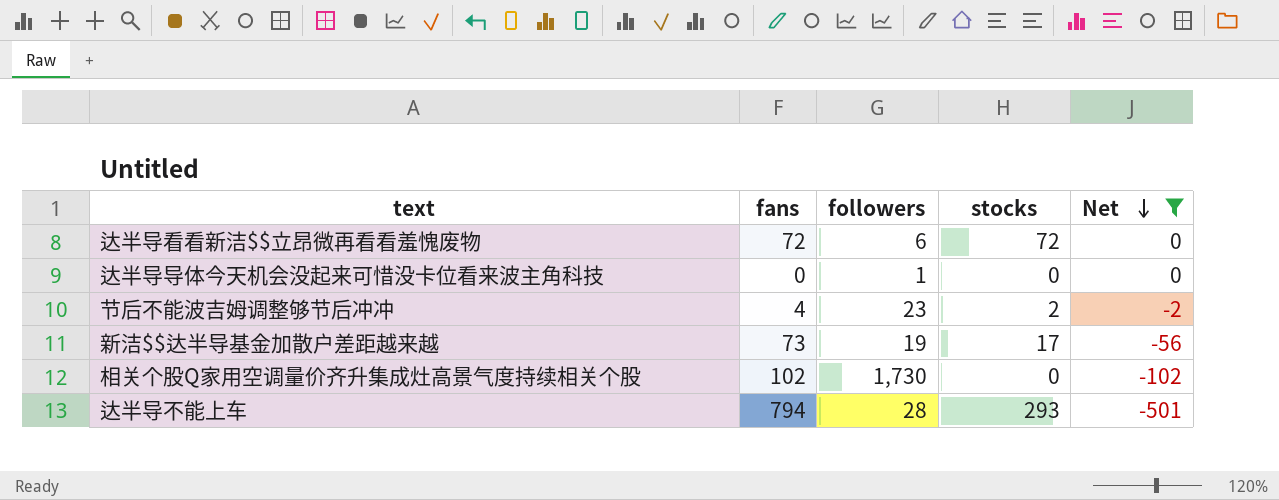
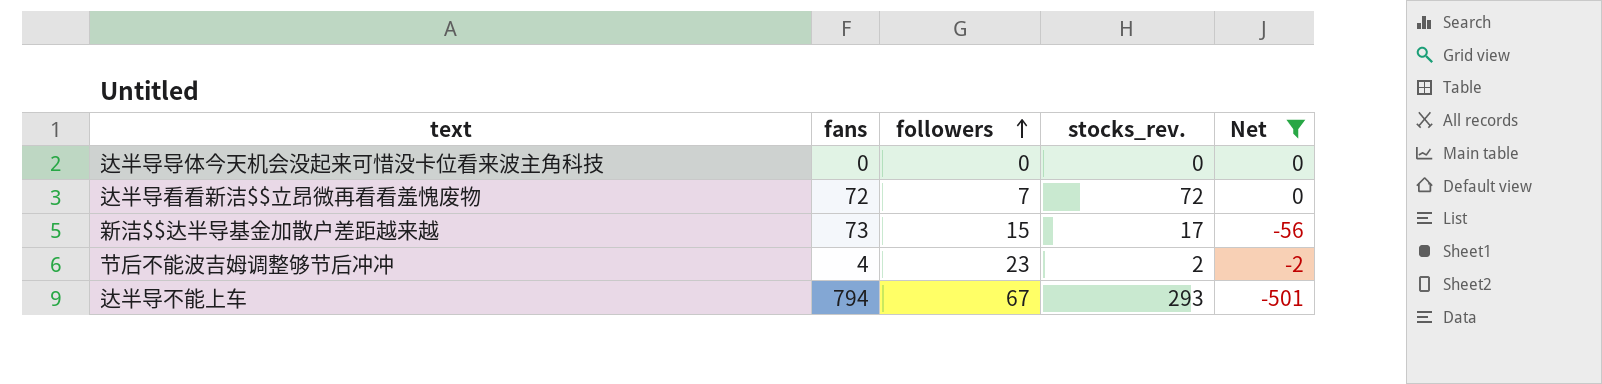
row order: Net descending -> followers ascending
column name: stocks -> stocks_rev.
row 相关个股Q家用空调量价齐升集成灶高景气度持续相关个股: 102 | 1,730 | 0 | -102 -> none
达半导导体今天机会没起来可惜没卡位看来波主角科技 | followers: 1 -> 0
达半导看看新洁$$立昂微再看看羞愧废物 | followers: 6 -> 7
新洁$$达半导基金加散户差距越来越 | followers: 19 -> 15
达半导不能上车 | followers: 28 -> 67

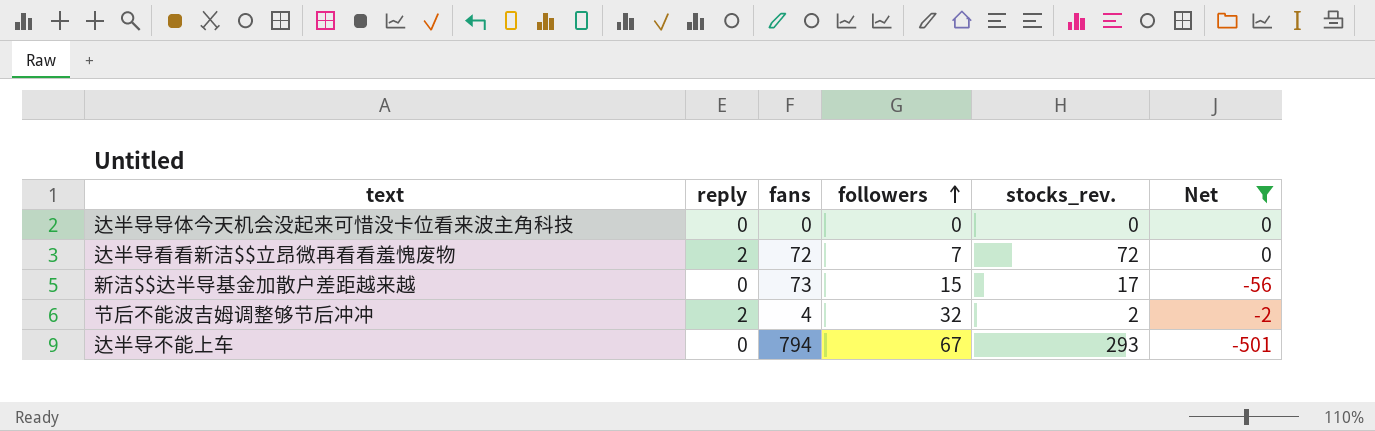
column reply | position: none -> 2
节后不能波吉姆调整够节后冲冲 | followers: 23 -> 32

